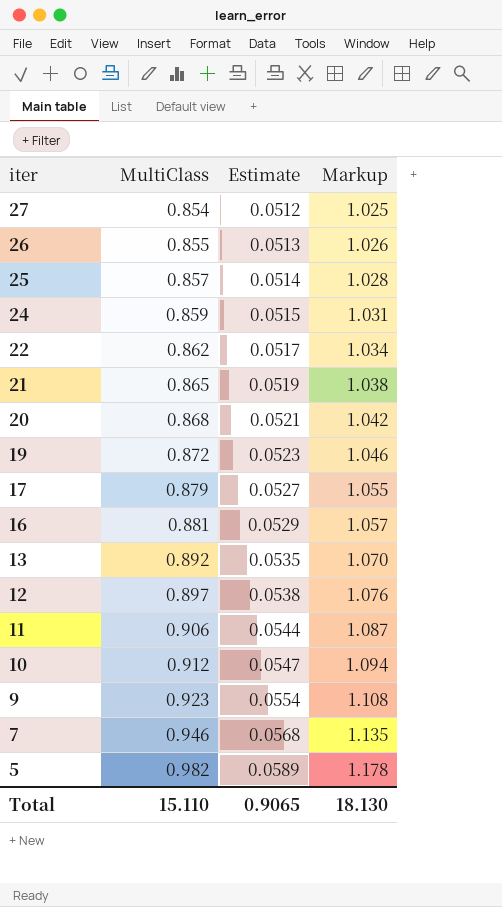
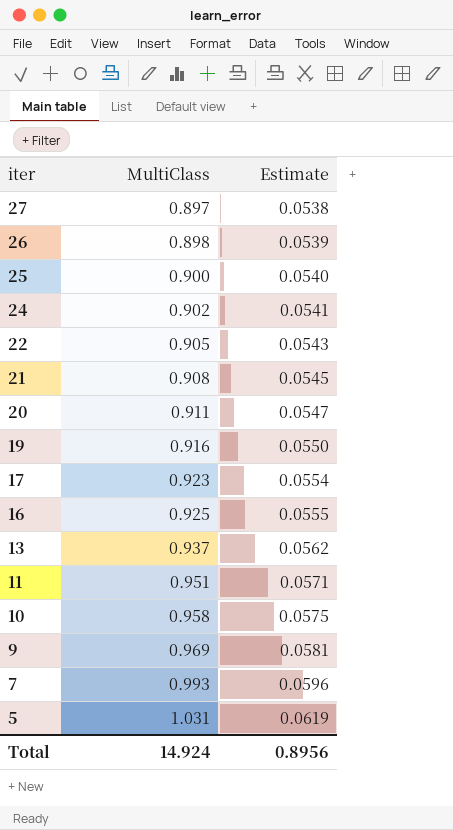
column Markup | formula: [MultiClass] * 1.2 -> none
row 12: 0.897 | 0.0538 | 1.076 -> none
27 | MultiClass: 0.854 -> 0.897
27 | Estimate: 0.0512 -> 0.0538
26 | MultiClass: 0.855 -> 0.898
26 | Estimate: 0.0513 -> 0.0539
25 | MultiClass: 0.857 -> 0.900
25 | Estimate: 0.0514 -> 0.0540
24 | MultiClass: 0.859 -> 0.902
24 | Estimate: 0.0515 -> 0.0541
22 | MultiClass: 0.862 -> 0.905
22 | Estimate: 0.0517 -> 0.0543
21 | MultiClass: 0.865 -> 0.908
21 | Estimate: 0.0519 -> 0.0545
20 | MultiClass: 0.868 -> 0.911
20 | Estimate: 0.0521 -> 0.0547
19 | MultiClass: 0.872 -> 0.916
19 | Estimate: 0.0523 -> 0.0550
17 | MultiClass: 0.879 -> 0.923
17 | Estimate: 0.0527 -> 0.0554
16 | MultiClass: 0.881 -> 0.925
16 | Estimate: 0.0529 -> 0.0555
13 | MultiClass: 0.892 -> 0.937
13 | Estimate: 0.0535 -> 0.0562
11 | MultiClass: 0.906 -> 0.951
11 | Estimate: 0.0544 -> 0.0571
10 | MultiClass: 0.912 -> 0.958
10 | Estimate: 0.0547 -> 0.0575
9 | MultiClass: 0.923 -> 0.969
9 | Estimate: 0.0554 -> 0.0581
7 | MultiClass: 0.946 -> 0.993
7 | Estimate: 0.0568 -> 0.0596
5 | MultiClass: 0.982 -> 1.031
5 | Estimate: 0.0589 -> 0.0619
Total | MultiClass: 15.110 -> 14.924
Total | Estimate: 0.9065 -> 0.8956

